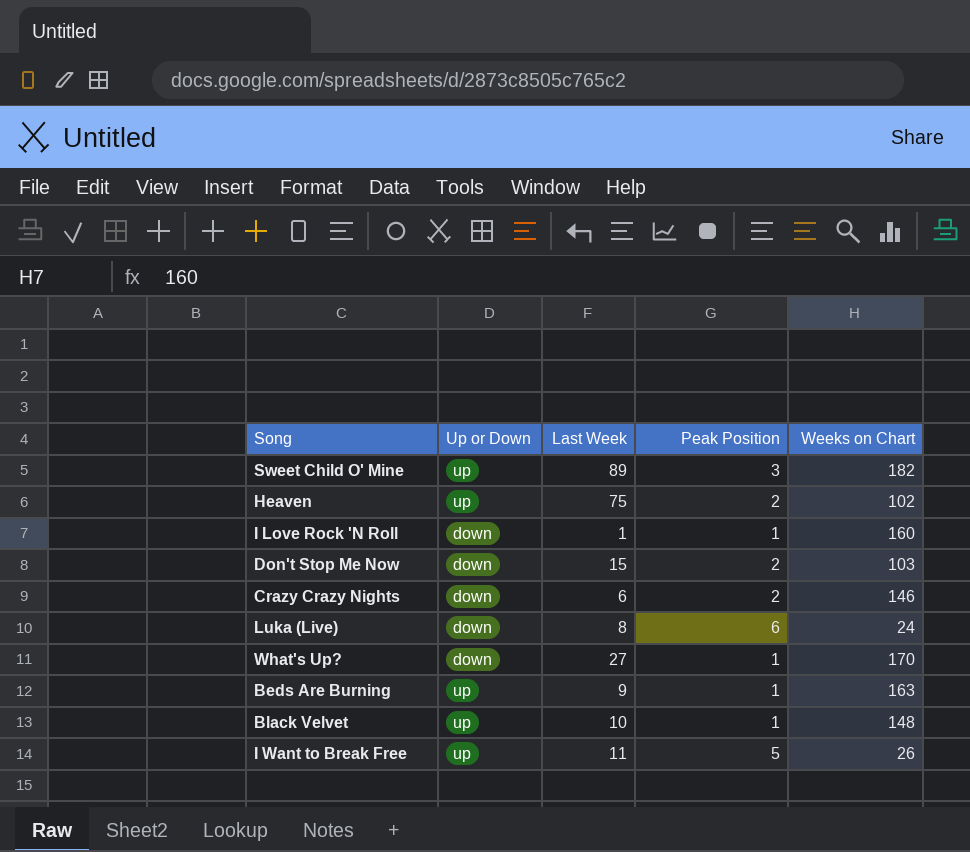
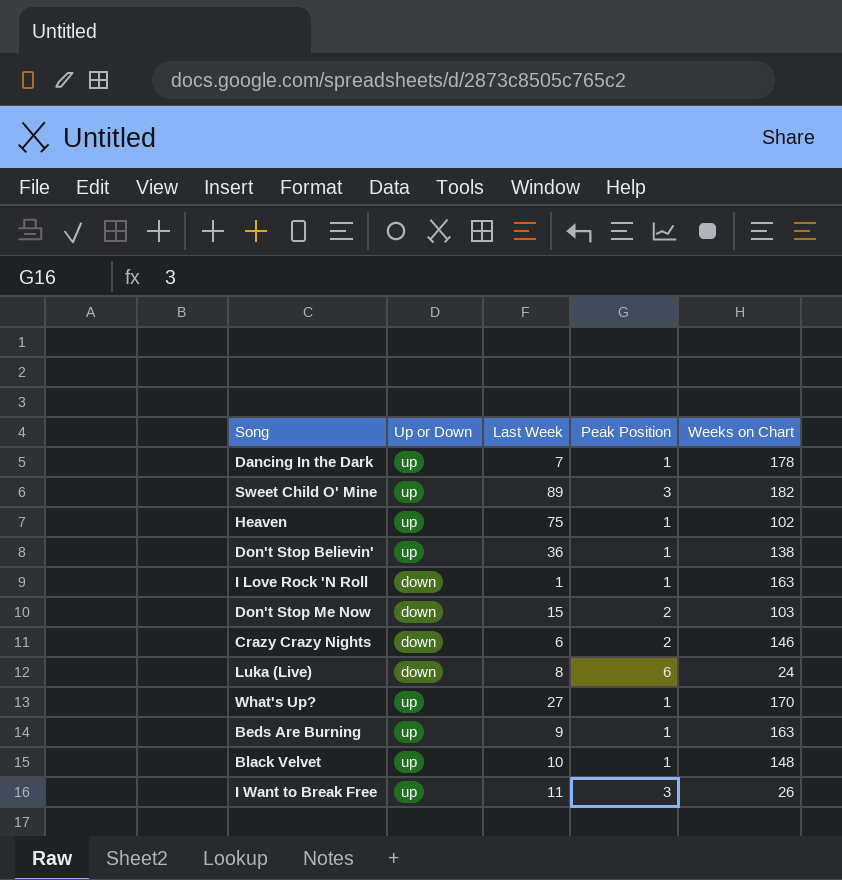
row Dancing In the Dark: none -> up | 7 | 1 | 178
Heaven | Peak Position: 2 -> 1
row Don't Stop Believin': none -> up | 36 | 1 | 138
I Love Rock 'N Roll | Weeks on Chart: 160 -> 163
What's Up? | Up or Down: down -> up
I Want to Break Free | Peak Position: 5 -> 3

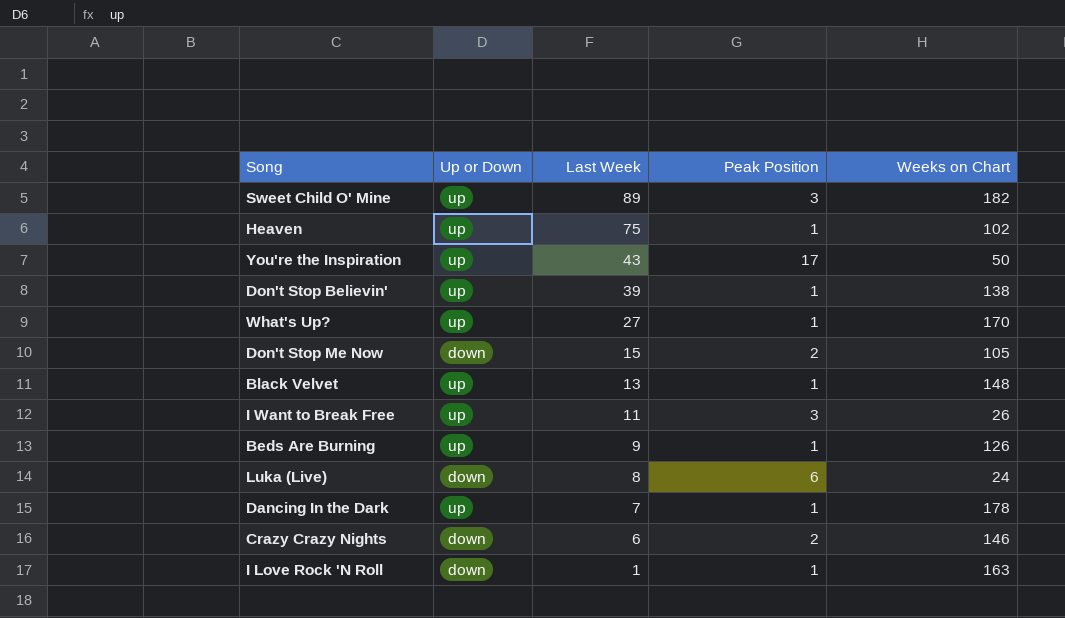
row order: none -> Last Week descending
row You're the Inspiration: none -> up | 43 | 17 | 50
Don't Stop Believin' | Last Week: 36 -> 39
Don't Stop Me Now | Weeks on Chart: 103 -> 105
Black Velvet | Last Week: 10 -> 13
Beds Are Burning | Weeks on Chart: 163 -> 126

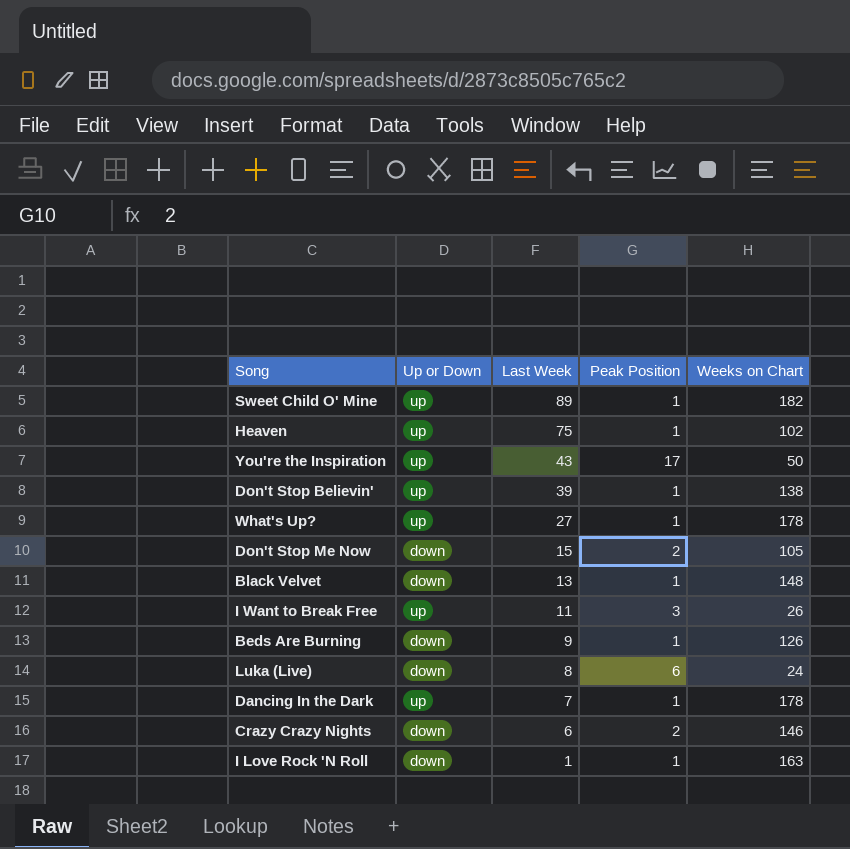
Sweet Child O' Mine | Peak Position: 3 -> 1
What's Up? | Weeks on Chart: 170 -> 178
Black Velvet | Up or Down: up -> down
Beds Are Burning | Up or Down: up -> down

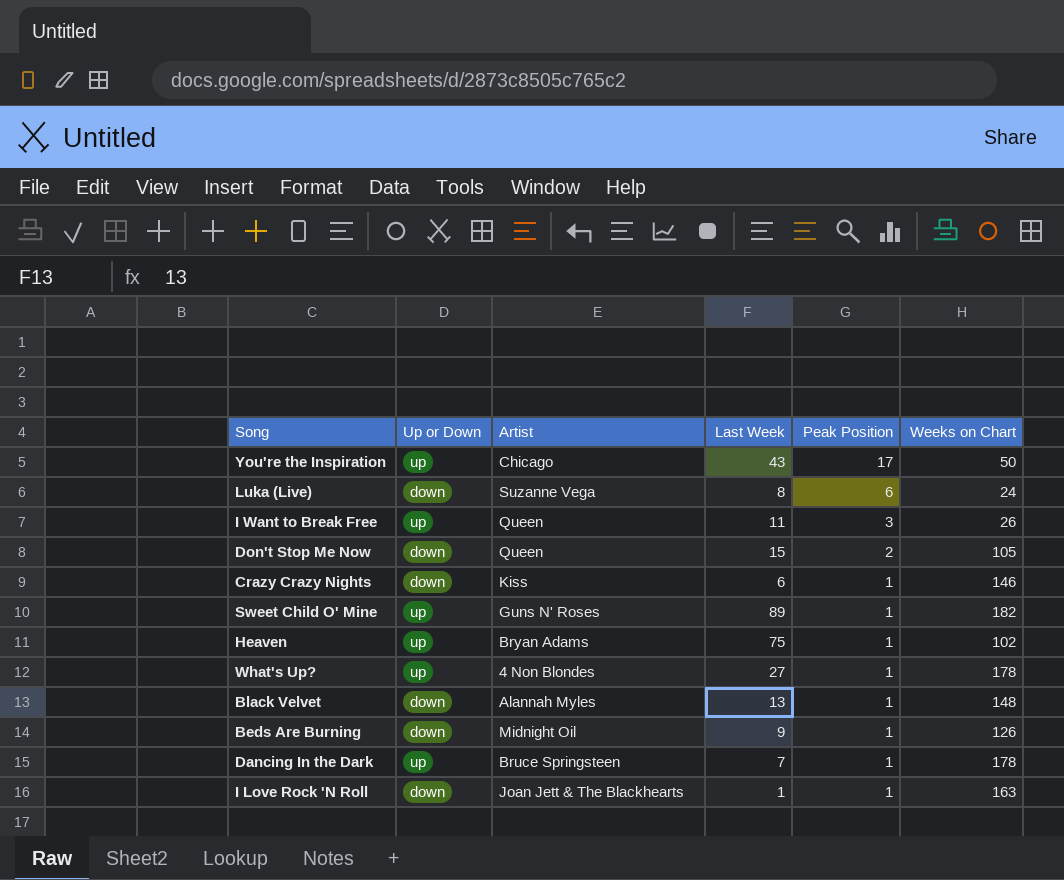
row order: Last Week descending -> Peak Position descending
column Artist | position: none -> 3
row Don't Stop Believin': up | 39 | 1 | 138 -> none
Crazy Crazy Nights | Peak Position: 2 -> 1

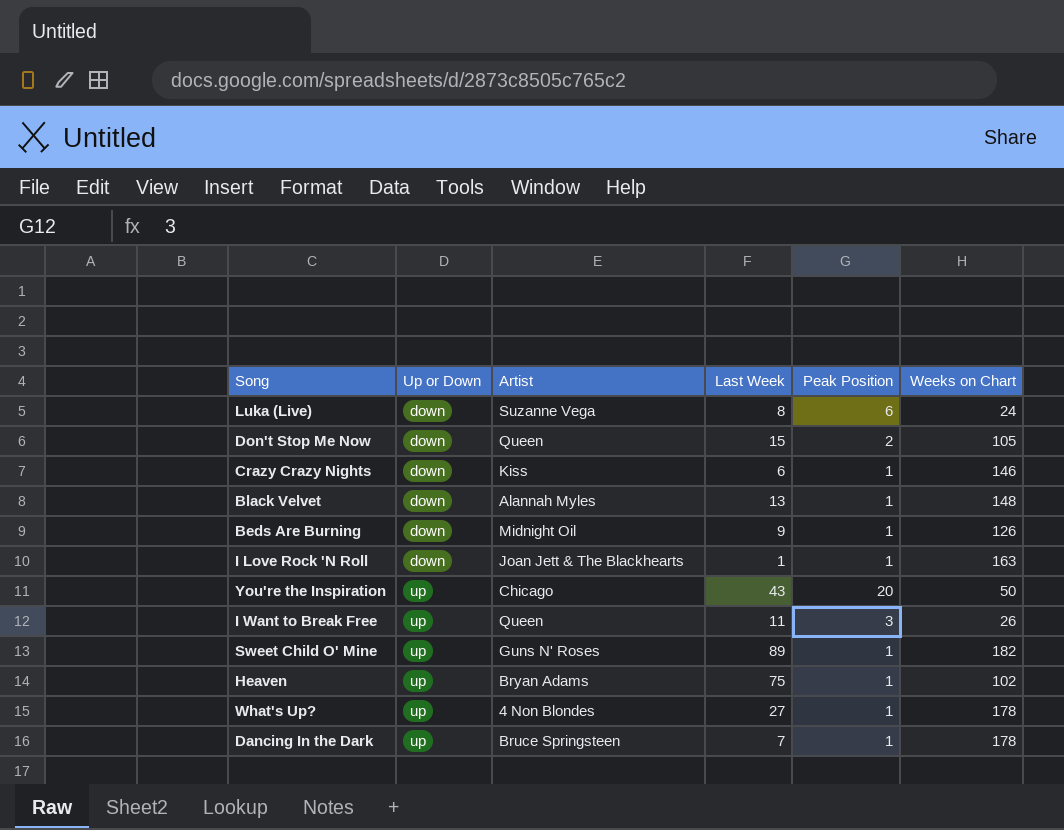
row order: Peak Position descending -> Up or Down ascending
You're the Inspiration | Peak Position: 17 -> 20

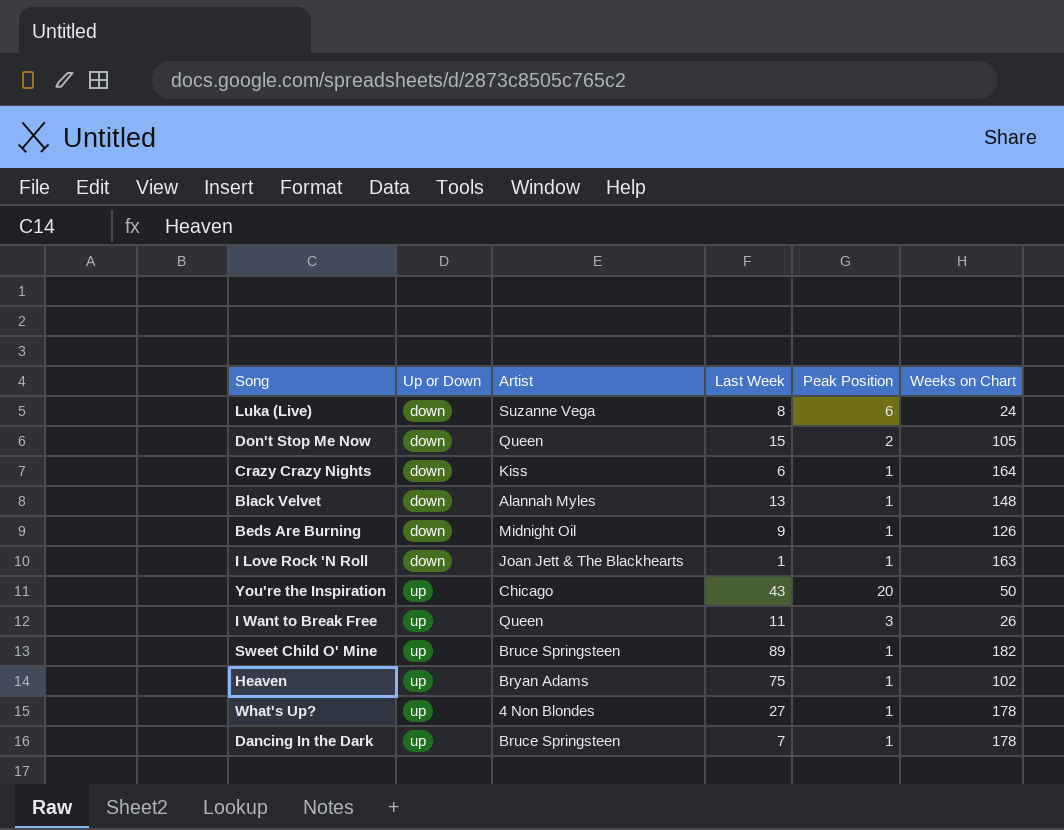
Crazy Crazy Nights | Weeks on Chart: 146 -> 164
Sweet Child O' Mine | Artist: Guns N' Roses -> Bruce Springsteen

